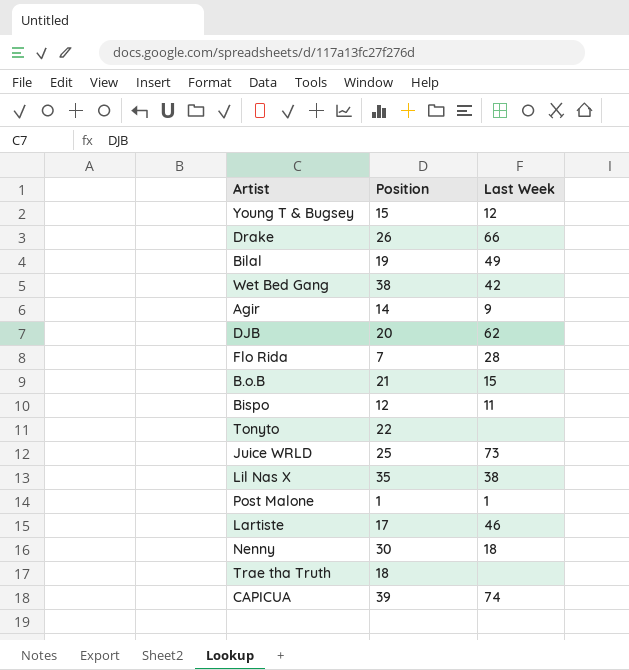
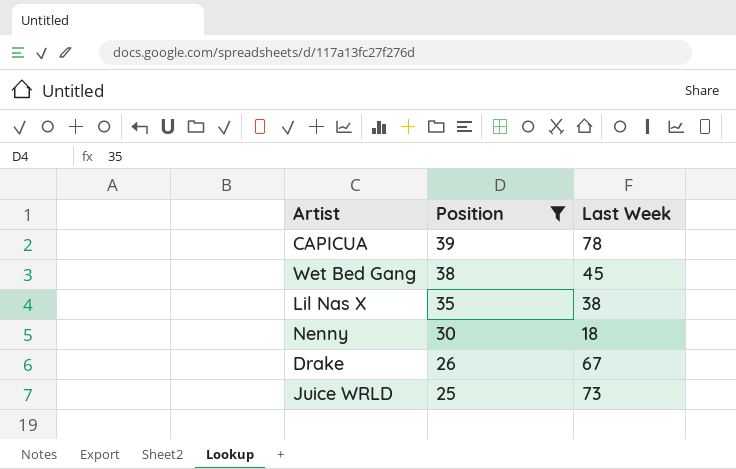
filter: none -> Position >= 25
row order: none -> Position descending
CAPICUA | Last Week: 74 -> 78
Wet Bed Gang | Last Week: 42 -> 45
Drake | Last Week: 66 -> 67

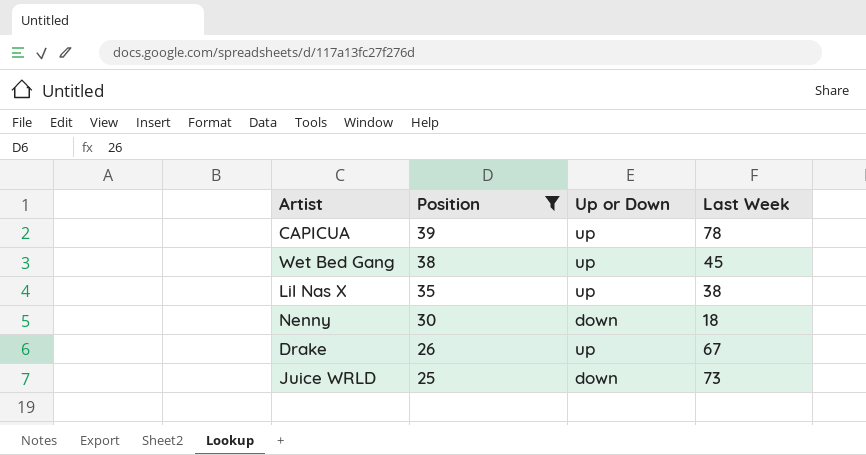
column Up or Down | position: none -> 3

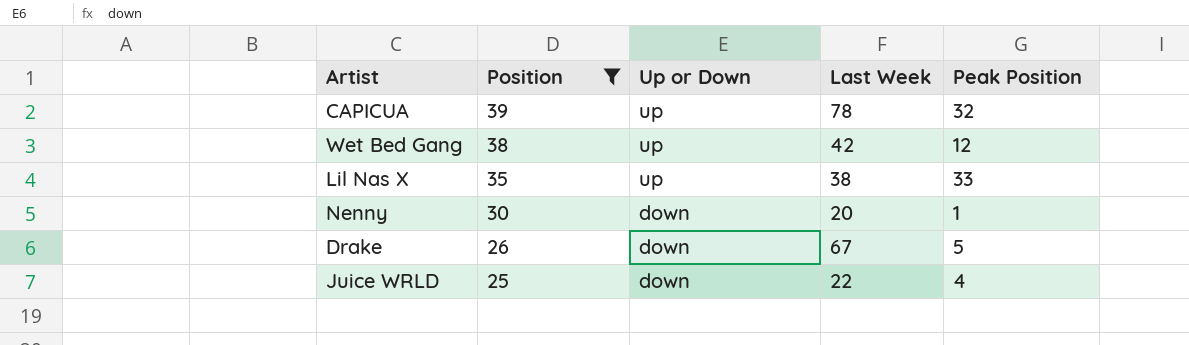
column Peak Position | position: none -> 5
Wet Bed Gang | Last Week: 45 -> 42
Nenny | Last Week: 18 -> 20
Drake | Up or Down: up -> down
Juice WRLD | Last Week: 73 -> 22

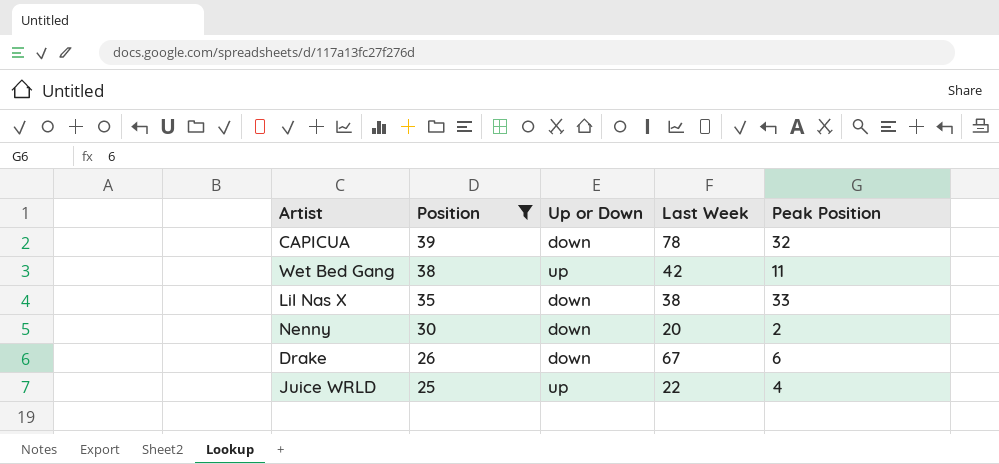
CAPICUA | Up or Down: up -> down
Wet Bed Gang | Peak Position: 12 -> 11
Lil Nas X | Up or Down: up -> down
Nenny | Peak Position: 1 -> 2
Drake | Peak Position: 5 -> 6
Juice WRLD | Up or Down: down -> up

